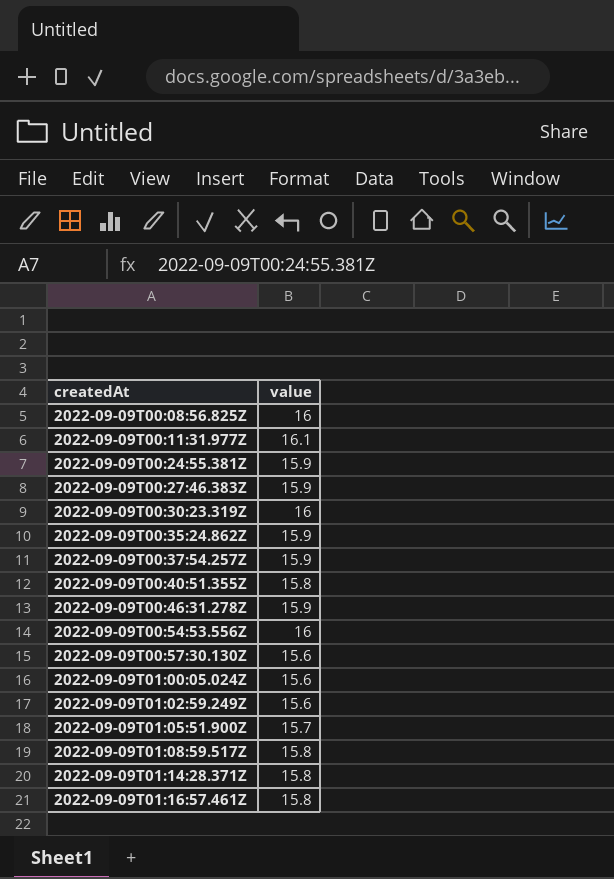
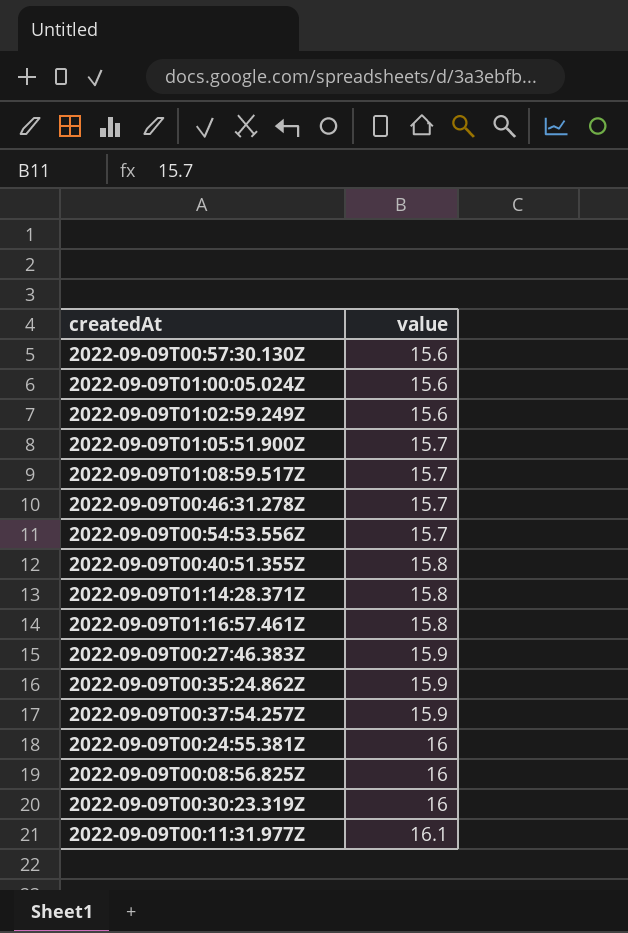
row order: createdAt ascending -> value ascending
2022-09-09T01:08:59.517Z | value: 15.8 -> 15.7
2022-09-09T00:46:31.278Z | value: 15.9 -> 15.7
2022-09-09T00:54:53.556Z | value: 16 -> 15.7
2022-09-09T00:24:55.381Z | value: 15.9 -> 16

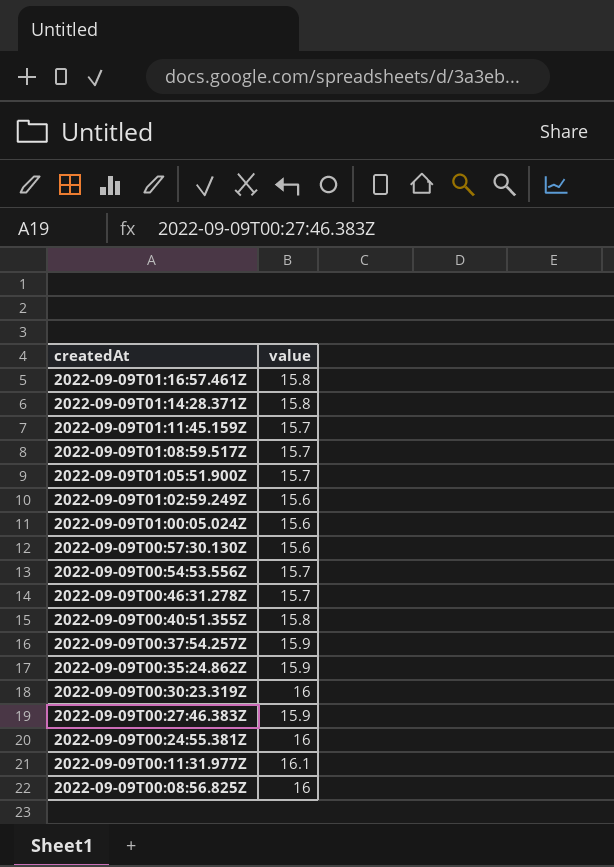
row order: value ascending -> createdAt descending
row 2022-09-09T01:11:45.159Z: none -> 15.7

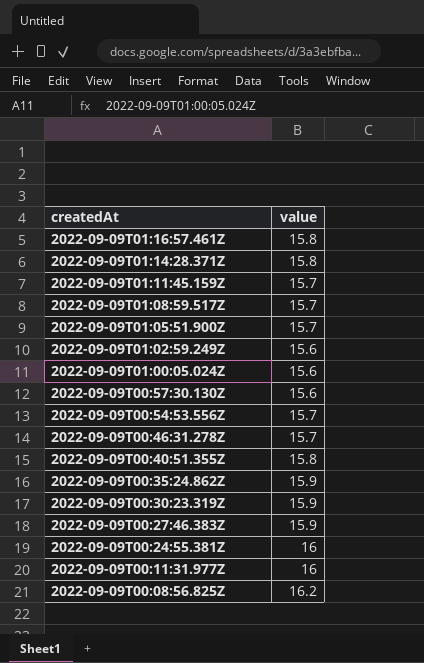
row 2022-09-09T00:37:54.257Z: 15.9 -> none
2022-09-09T00:30:23.319Z | value: 16 -> 15.9
2022-09-09T00:11:31.977Z | value: 16.1 -> 16
2022-09-09T00:08:56.825Z | value: 16 -> 16.2

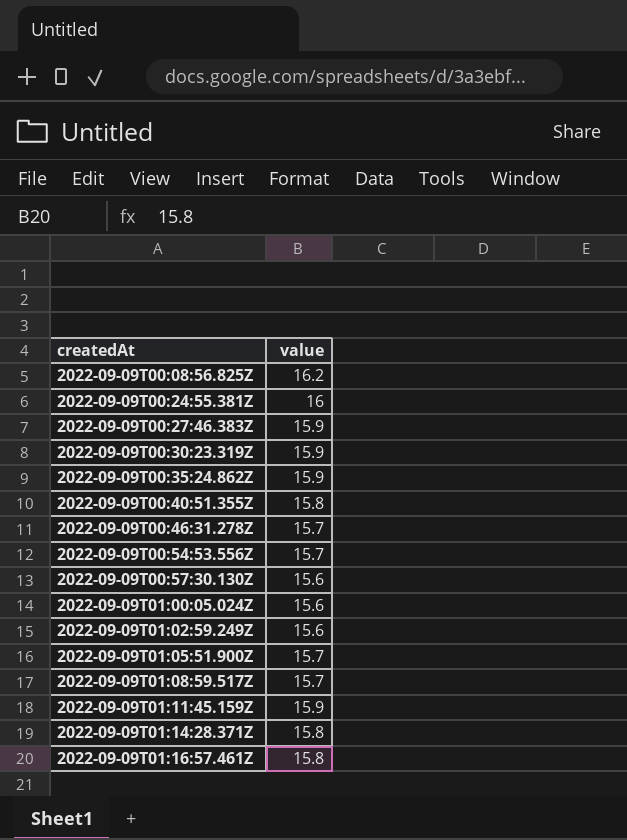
row order: createdAt descending -> createdAt ascending
row 2022-09-09T00:11:31.977Z: 16 -> none
2022-09-09T01:11:45.159Z | value: 15.7 -> 15.9

